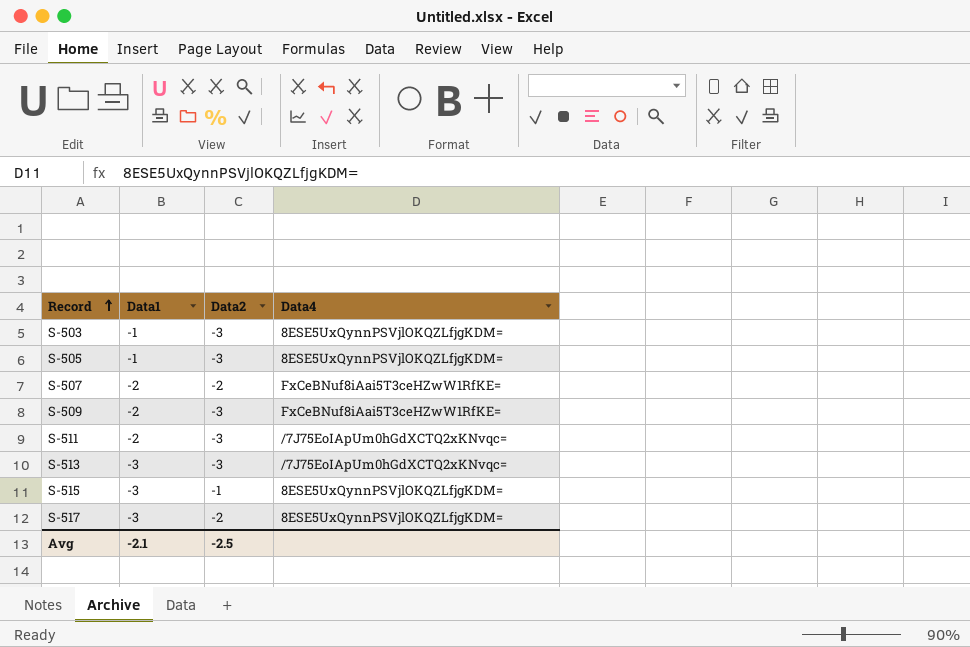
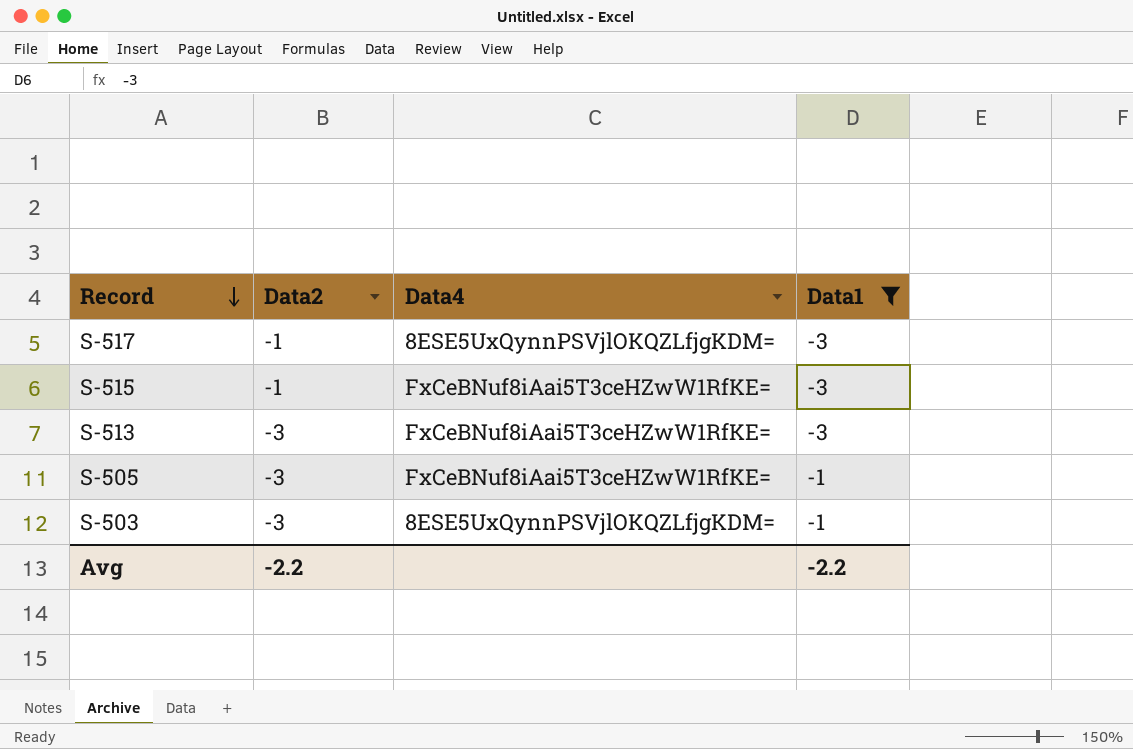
filter: none -> Data1 != -2
row order: Record ascending -> Record descending
column Data1 | position: 2 -> 4
S-517 | Data2: -2 -> -1
S-515 | Data4: 8ESE5UxQynnPSVjlOKQZLfjgKDM= -> FxCeBNuf8iAai5T3ceHZwW1RfKE=
S-513 | Data4: /7J75EoIApUm0hGdXCTQ2xKNvqc= -> FxCeBNuf8iAai5T3ceHZwW1RfKE=
S-505 | Data4: 8ESE5UxQynnPSVjlOKQZLfjgKDM= -> FxCeBNuf8iAai5T3ceHZwW1RfKE=
Avg | Data2: -2.5 -> -2.2
Avg | Data1: -2.1 -> -2.2

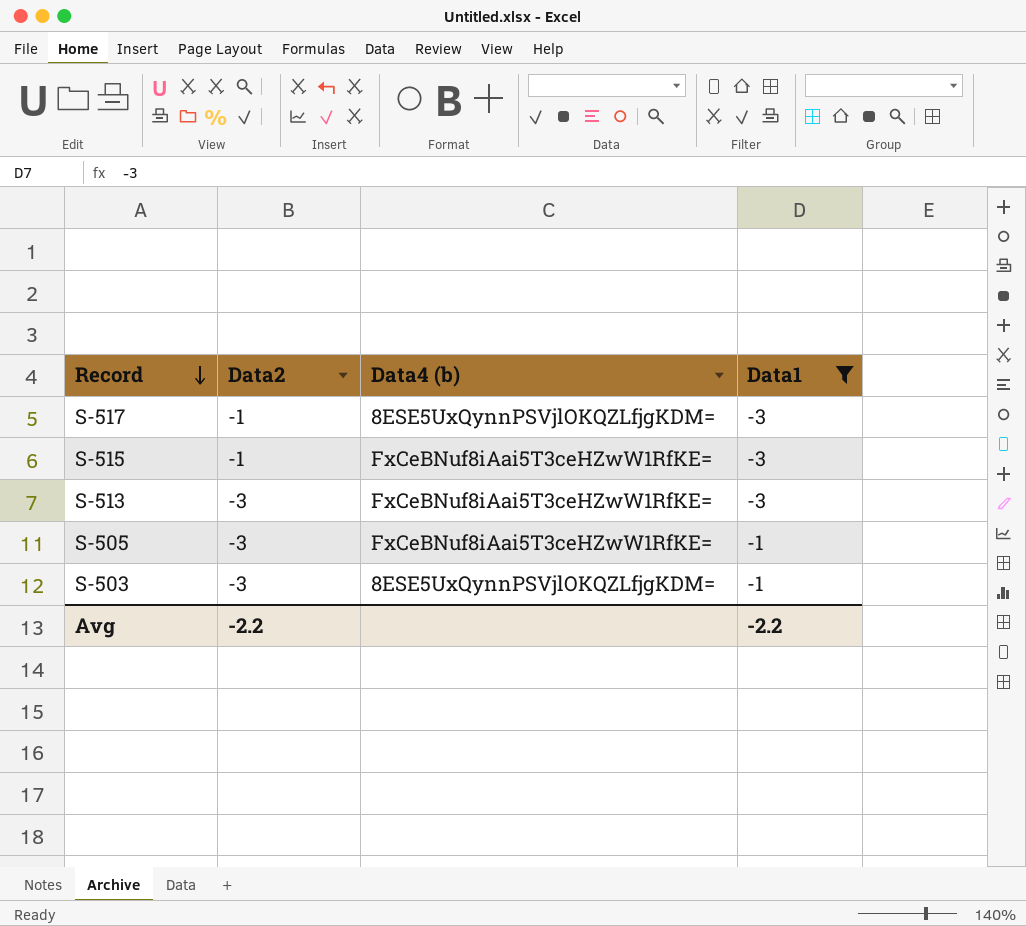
column name: Data4 -> Data4 (b)

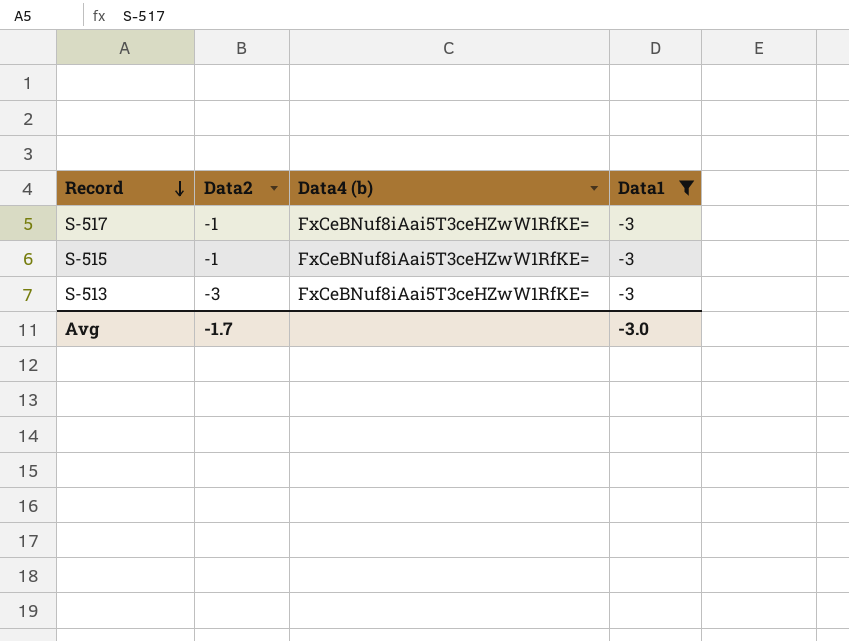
row S-505: -3 | FxCeBNuf8iAai5T3ceHZwW1RfKE= | -1 -> none
row S-503: -3 | 8ESE5UxQynnPSVjlOKQZLfjgKDM= | -1 -> none
S-517 | Data4 (b): 8ESE5UxQynnPSVjlOKQZLfjgKDM= -> FxCeBNuf8iAai5T3ceHZwW1RfKE=
Avg | Data2: -2.2 -> -1.7
Avg | Data1: -2.2 -> -3.0

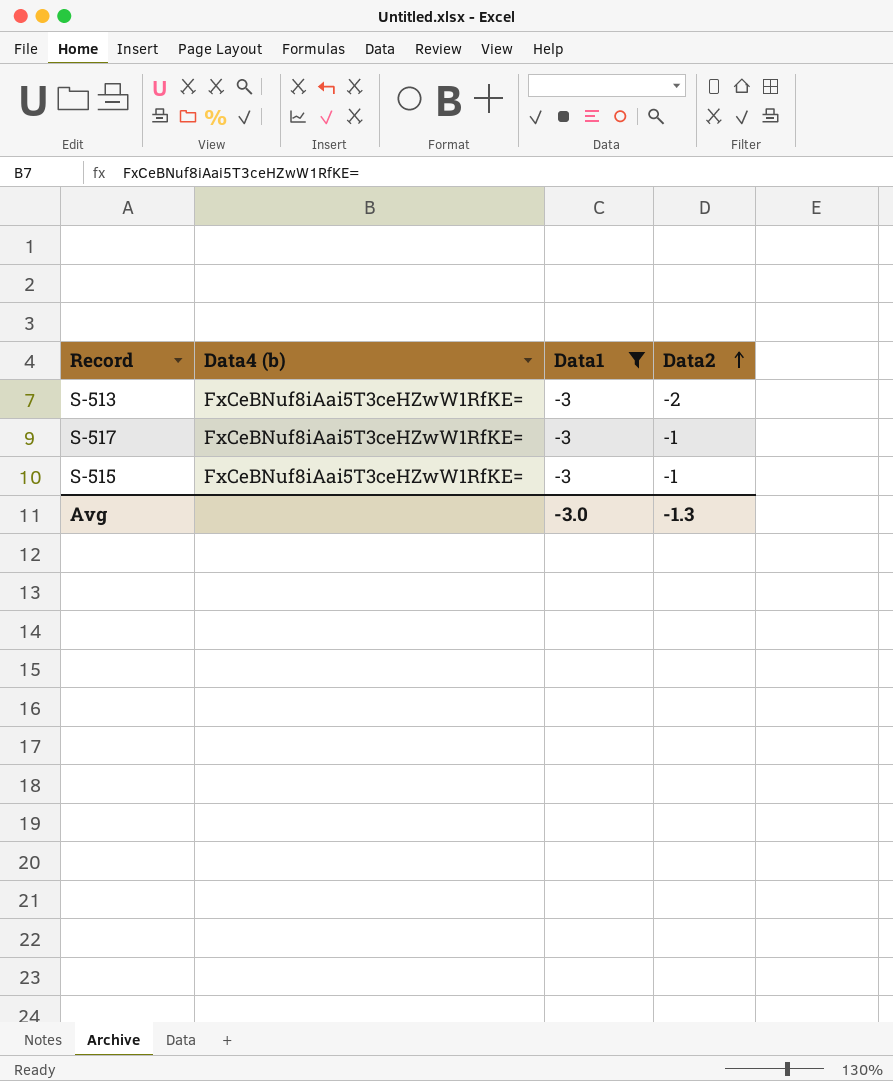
row order: Record descending -> Data2 ascending
column Data2 | position: 2 -> 4
S-513 | Data2: -3 -> -2
Avg | Data2: -1.7 -> -1.3

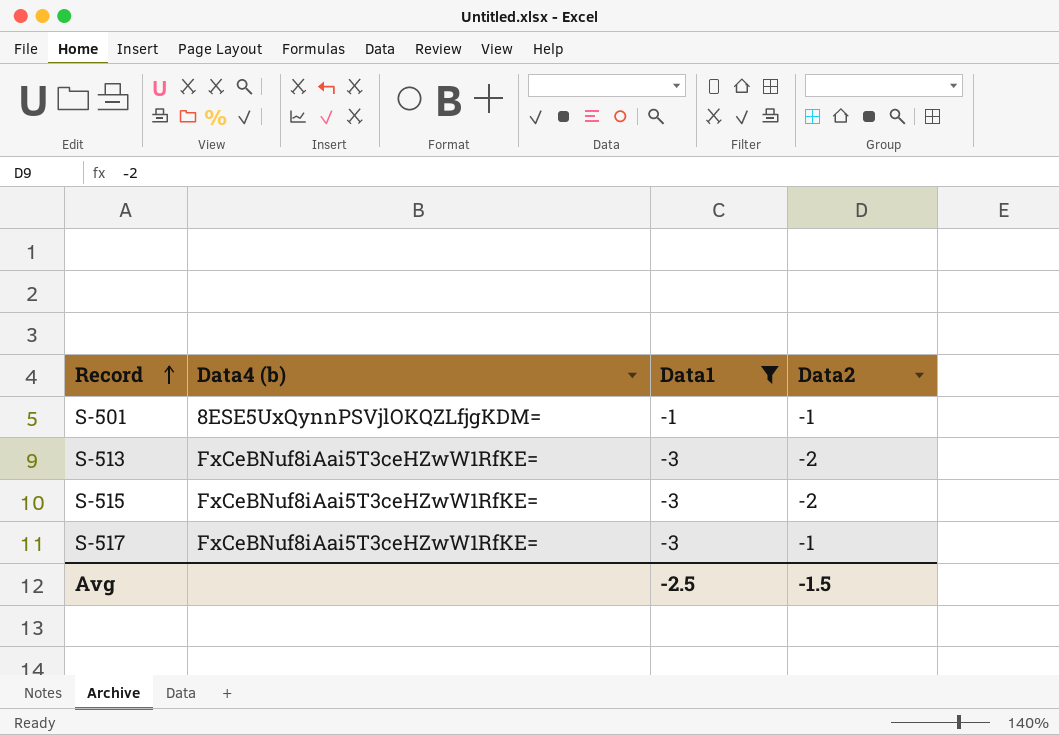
row order: Data2 ascending -> Record ascending
row S-501: none -> 8ESE5UxQynnPSVjlOKQZLfjgKDM= | -1 | -1
S-515 | Data2: -1 -> -2
Avg | Data1: -3.0 -> -2.5
Avg | Data2: -1.3 -> -1.5

